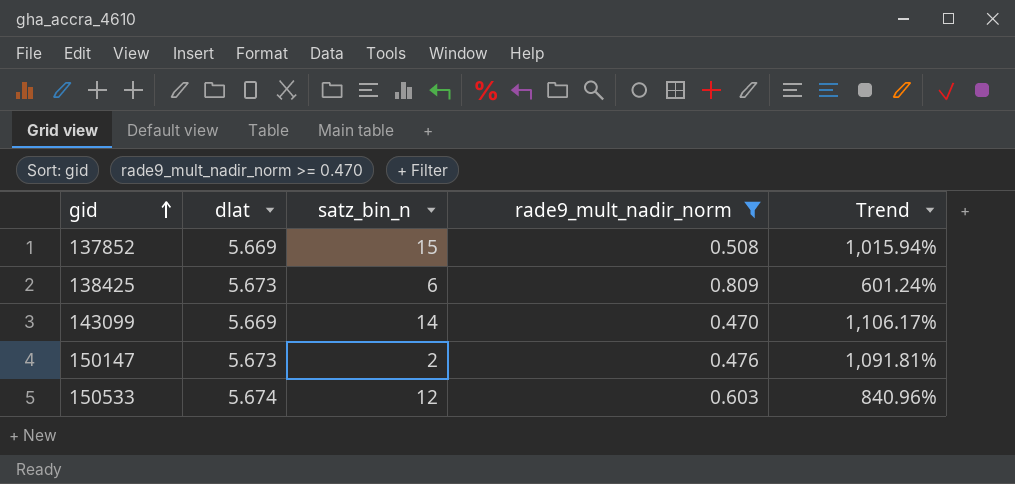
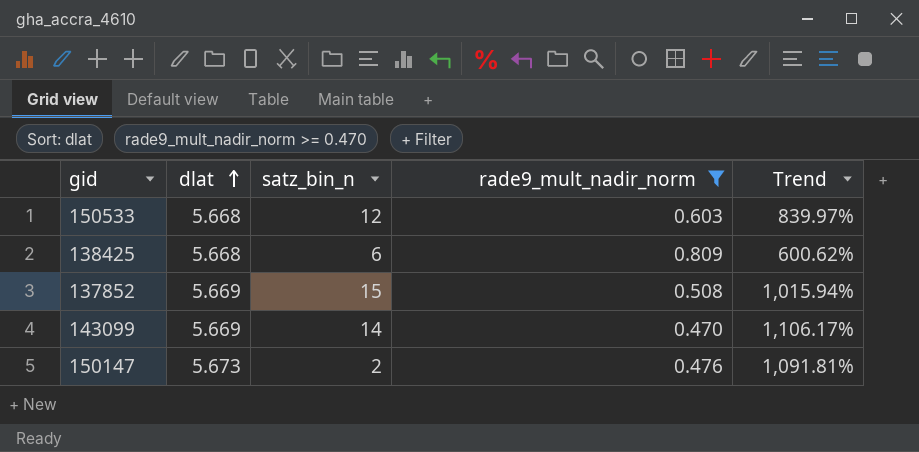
row order: gid ascending -> dlat ascending
150533 | dlat: 5.674 -> 5.668
150533 | Trend: 840.96% -> 839.97%
138425 | dlat: 5.673 -> 5.668
138425 | Trend: 601.24% -> 600.62%

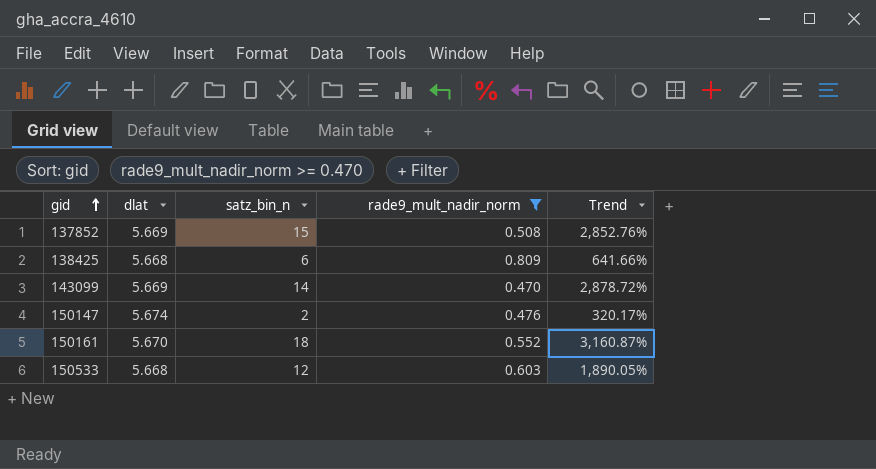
row order: dlat ascending -> gid ascending
column Trend | formula: ([dlat] - [rade9_mult_nadir_norm]) / [rade9_mult_nadir_norm] -> ([satz_bin_n] - [rade9_mult_nadir_norm]) / [rade9_mult_nadir_norm]
150147 | dlat: 5.673 -> 5.674
row 150161: none -> 5.670 | 18 | 0.552 | 3,160.87%

